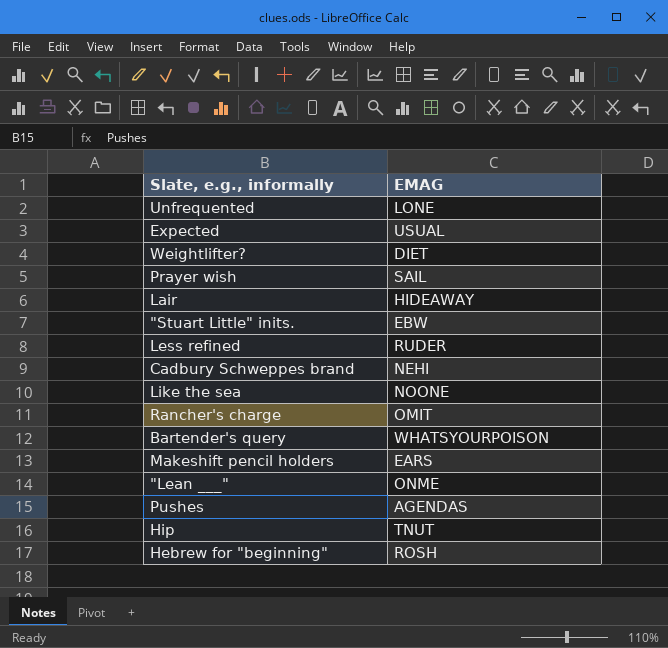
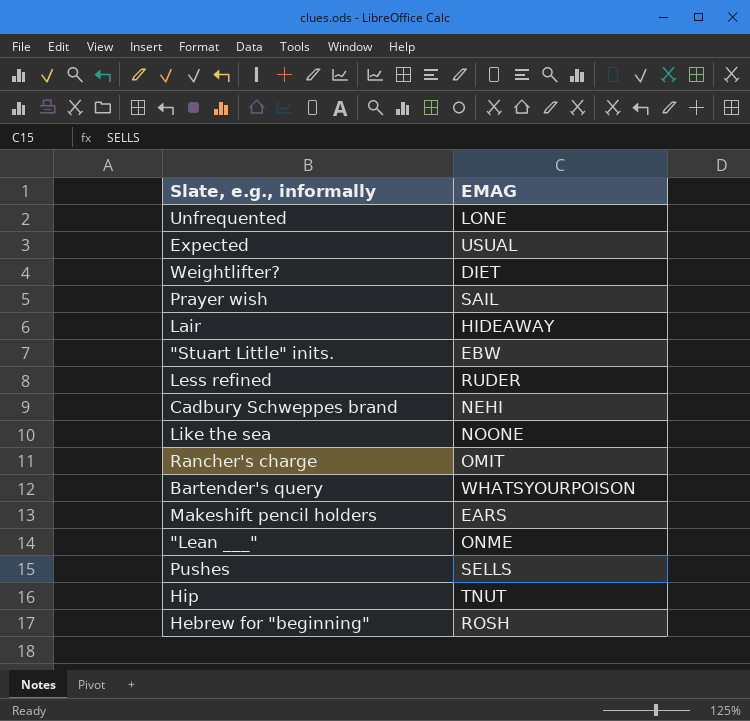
Pushes | EMAG: AGENDAS -> SELLS

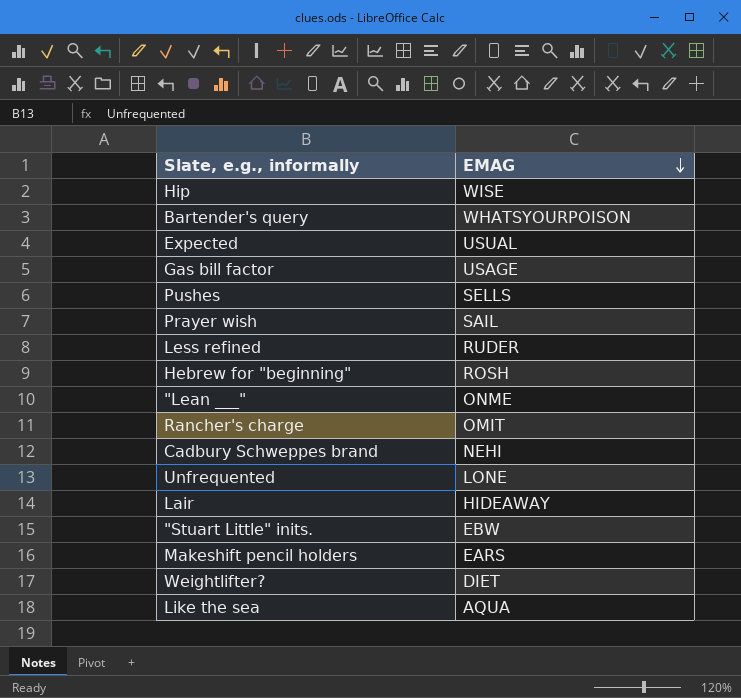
row order: none -> EMAG descending
Hip | EMAG: TNUT -> WISE
row Gas bill factor: none -> USAGE
Like the sea | EMAG: NOONE -> AQUA

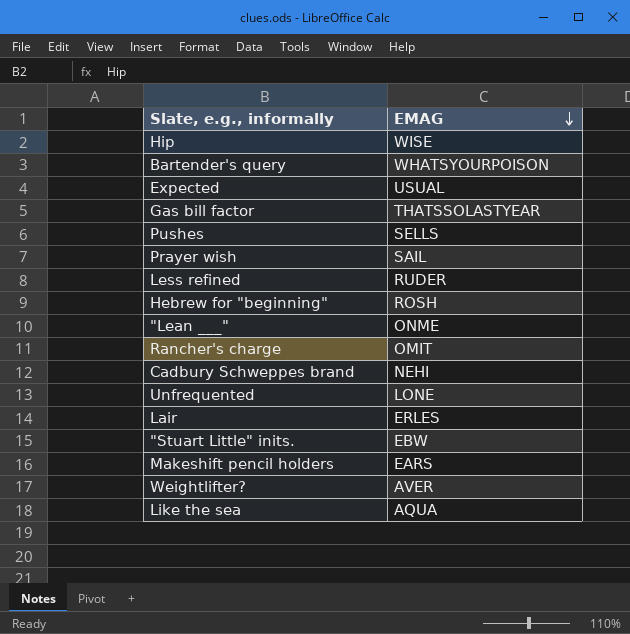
Gas bill factor | EMAG: USAGE -> THATSSOLASTYEAR
Lair | EMAG: HIDEAWAY -> ERLES
Weightlifter? | EMAG: DIET -> AVER

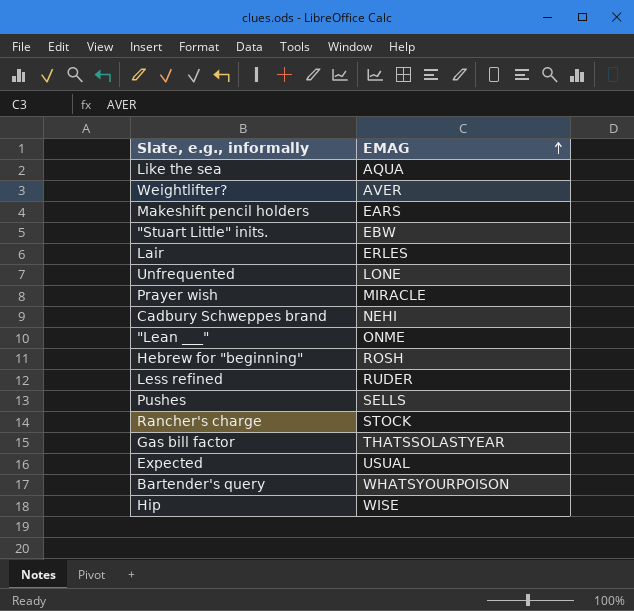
row order: EMAG descending -> EMAG ascending
Prayer wish | EMAG: SAIL -> MIRACLE
Rancher's charge | EMAG: OMIT -> STOCK

